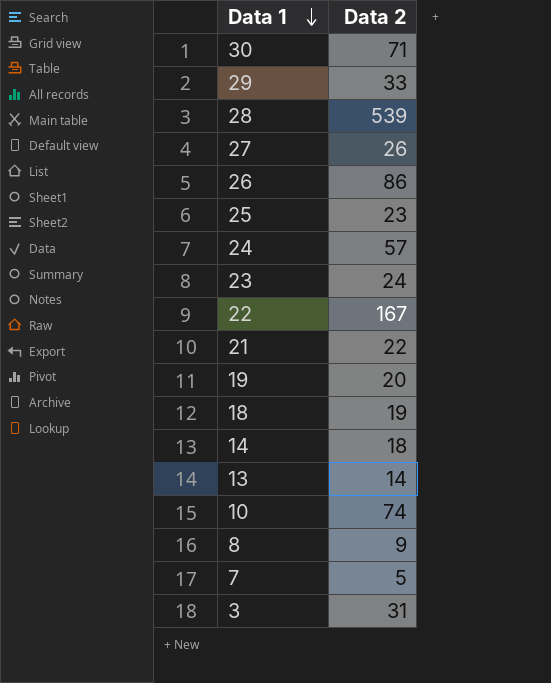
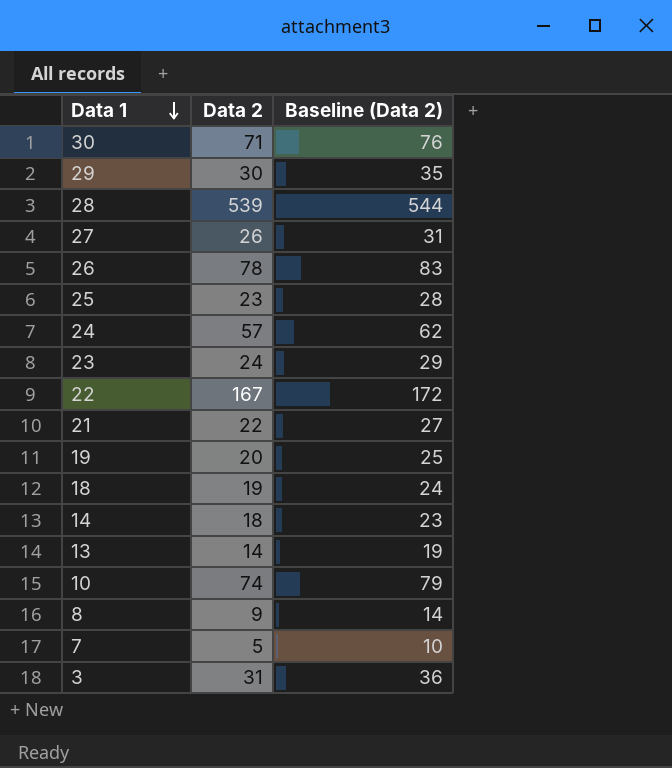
column Baseline (Data 2) | formula: none -> [Data 2] + 5
29 | Data 2: 33 -> 30
26 | Data 2: 86 -> 78

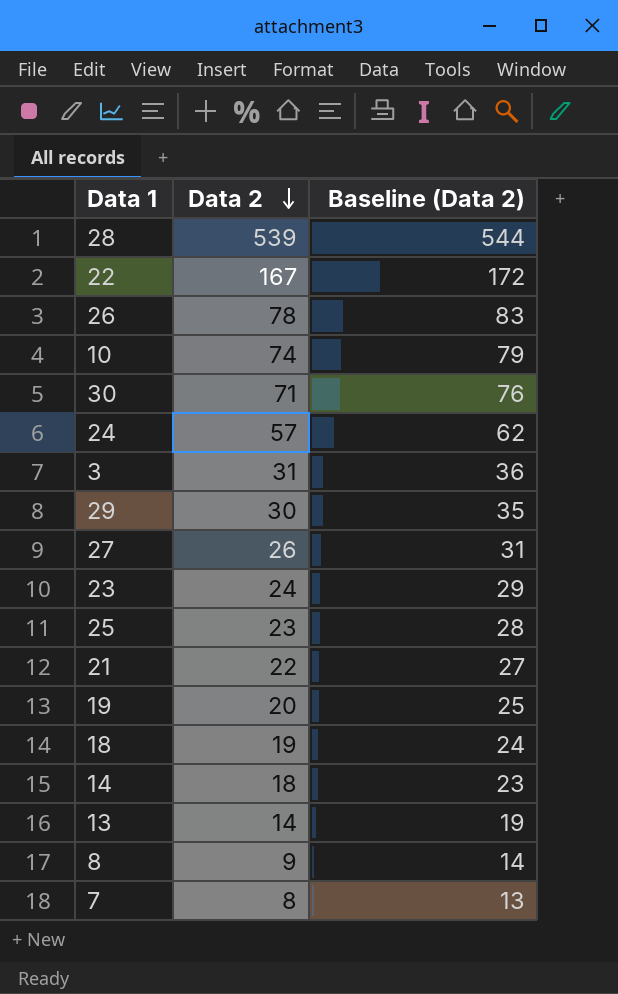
row order: Data 1 descending -> Data 2 descending
7 | Data 2: 5 -> 8
7 | Baseline (Data 2): 10 -> 13

